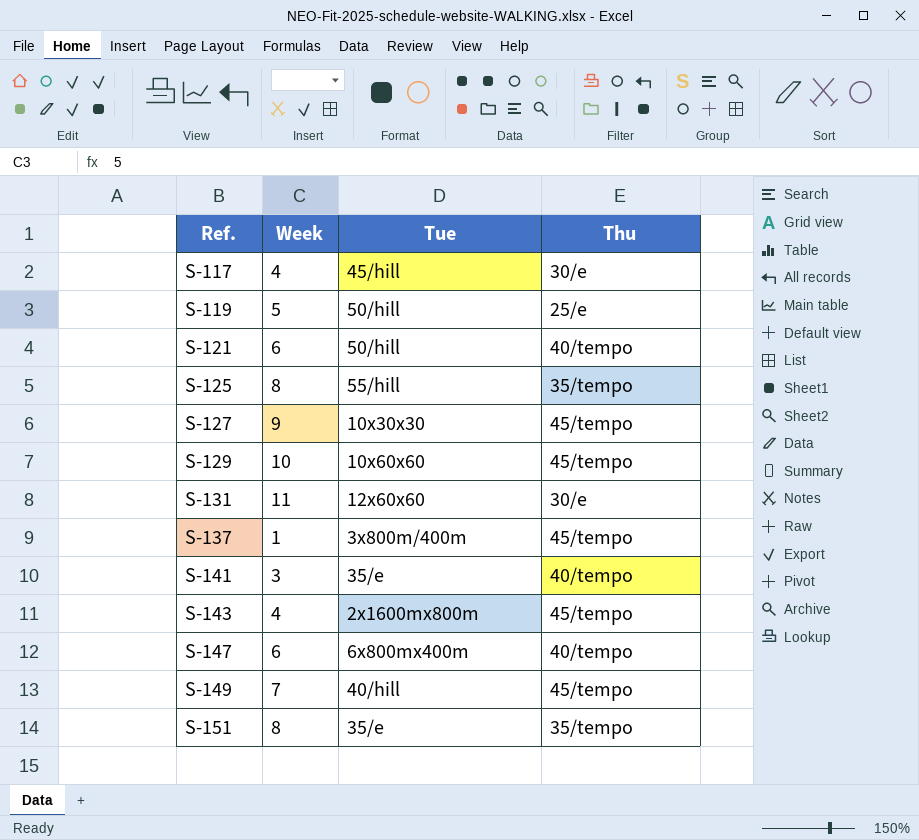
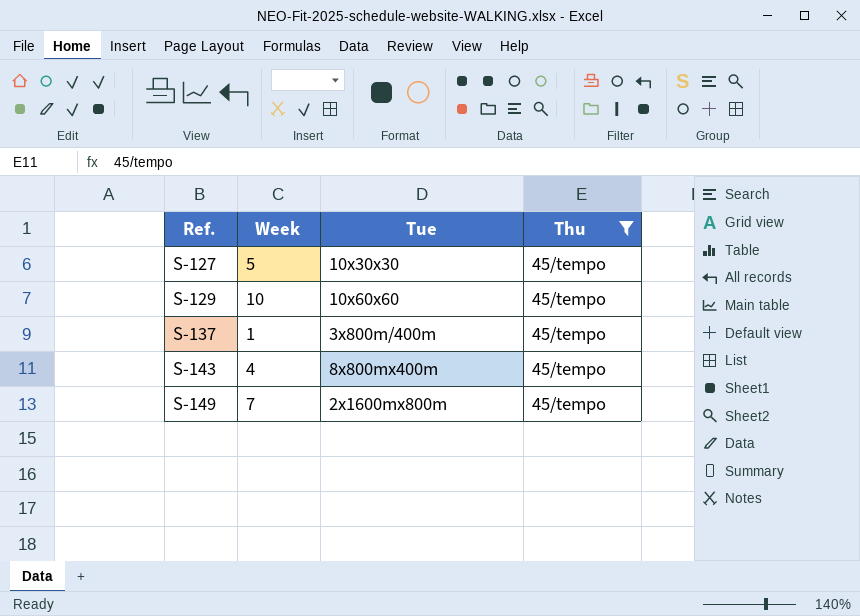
filter: none -> Thu = 45/tempo
S-127 | Week: 9 -> 5
S-143 | Tue: 2x1600mx800m -> 8x800mx400m
S-149 | Tue: 40/hill -> 2x1600mx800m

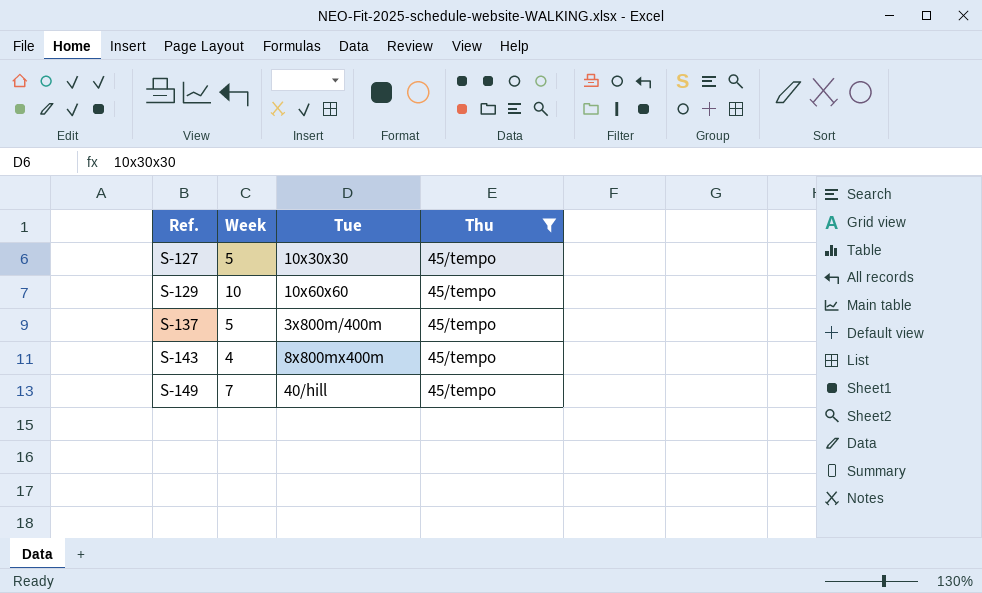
S-137 | Week: 1 -> 5
S-149 | Tue: 2x1600mx800m -> 40/hill

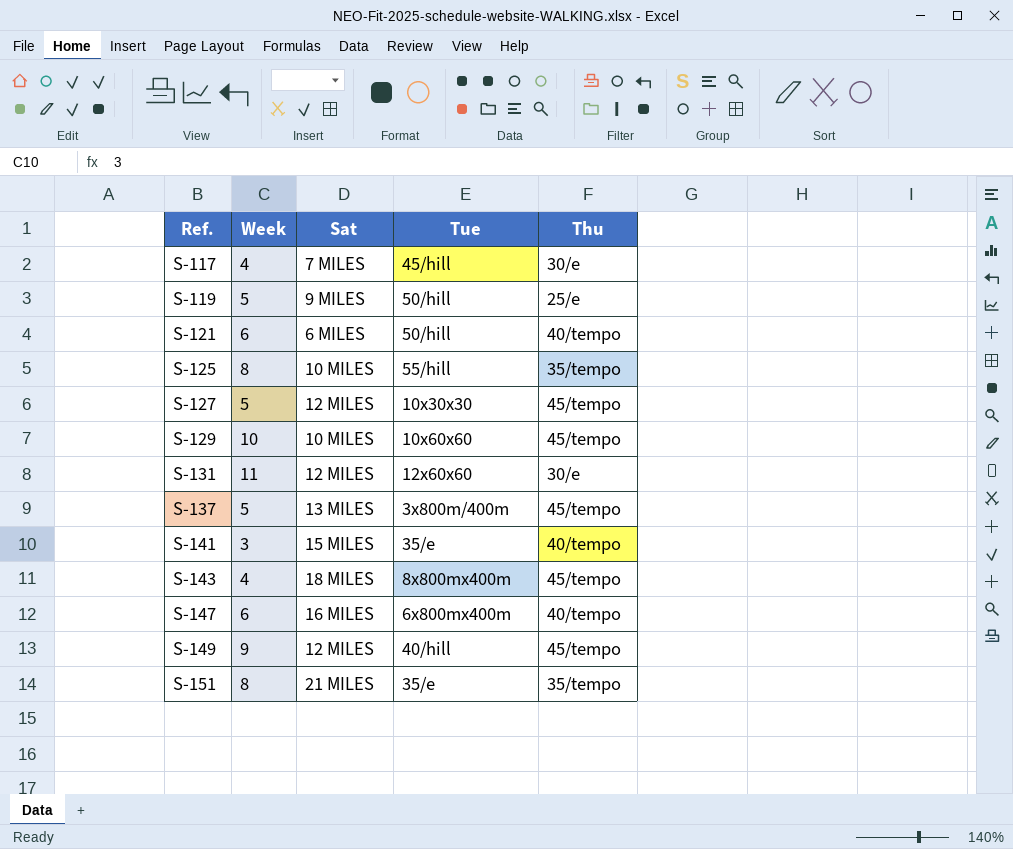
filter: Thu = 45/tempo -> none
column Sat | position: none -> 3
S-149 | Week: 7 -> 9

